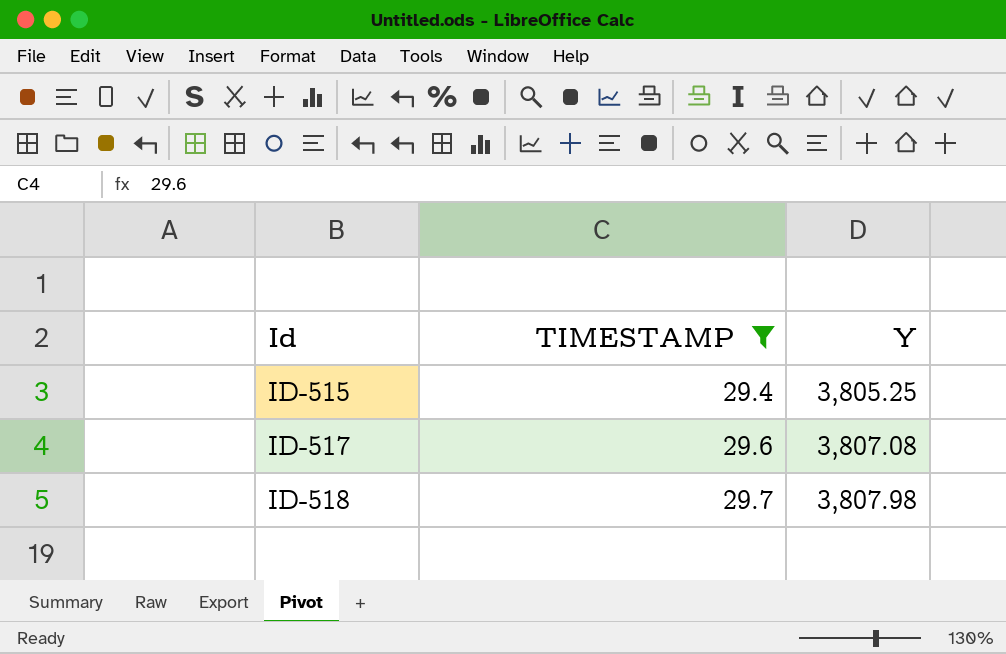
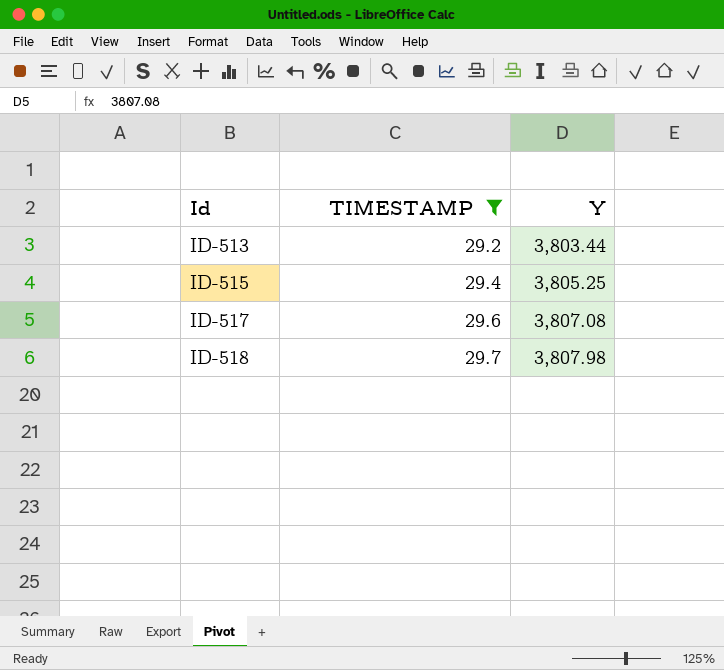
row ID-513: none -> 29.2 | 3,803.44

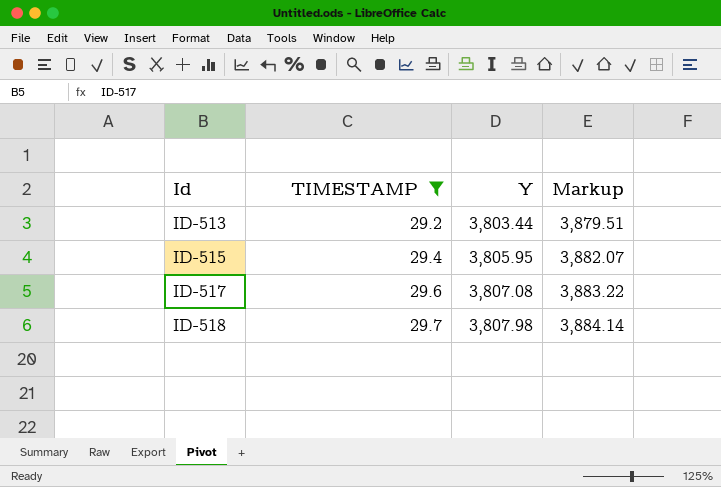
column Markup | formula: none -> [Y] * 1.02
ID-515 | Y: 3,805.25 -> 3,805.95

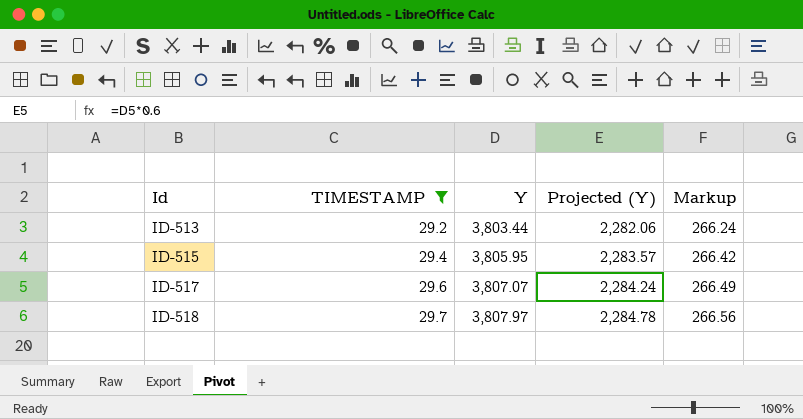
column Projected (Y) | formula: none -> [Y] * 0.6
column Markup | formula: [Y] * 1.02 -> [Y] * 0.07
ID-517 | Y: 3,807.08 -> 3,807.07
ID-518 | Y: 3,807.98 -> 3,807.97

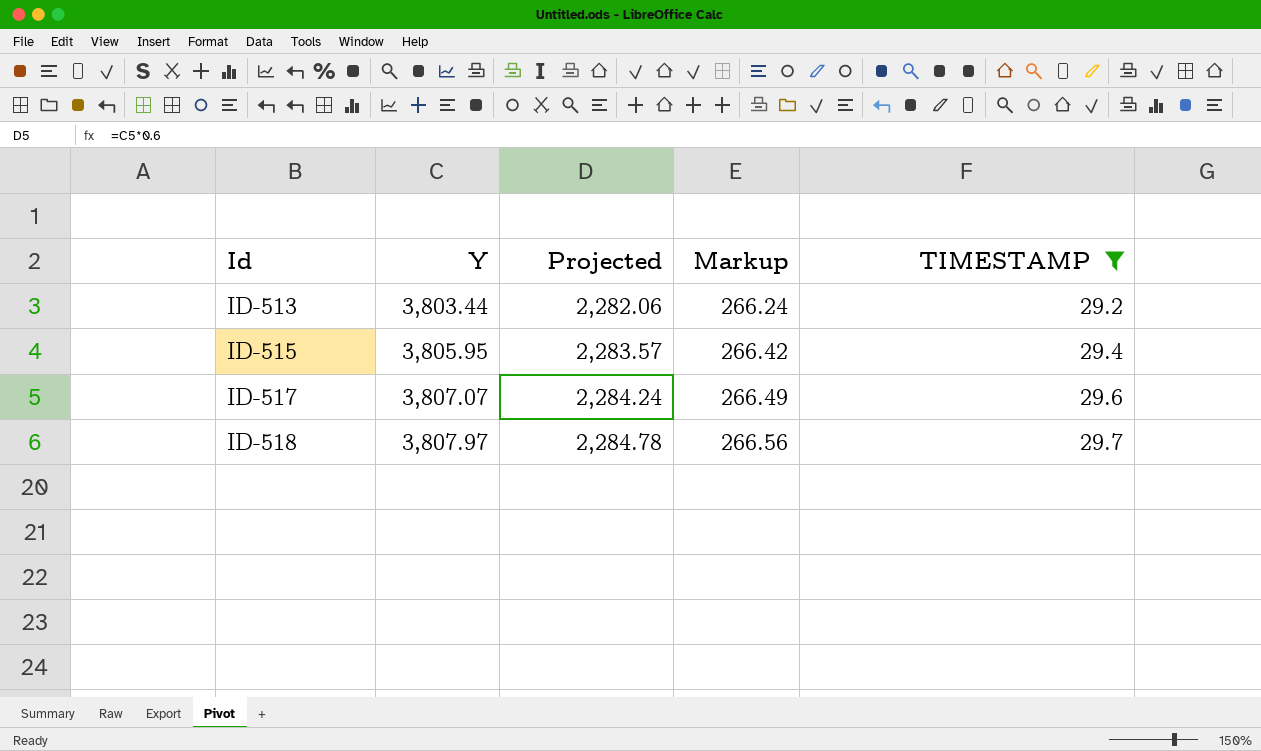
column name: Projected (Y) -> Projected
column TIMESTAMP | position: 2 -> 5

